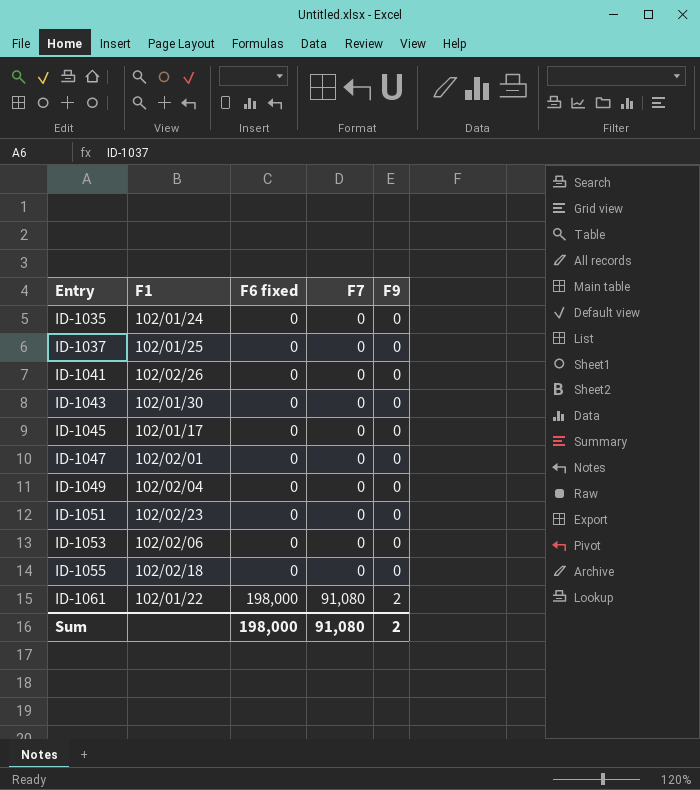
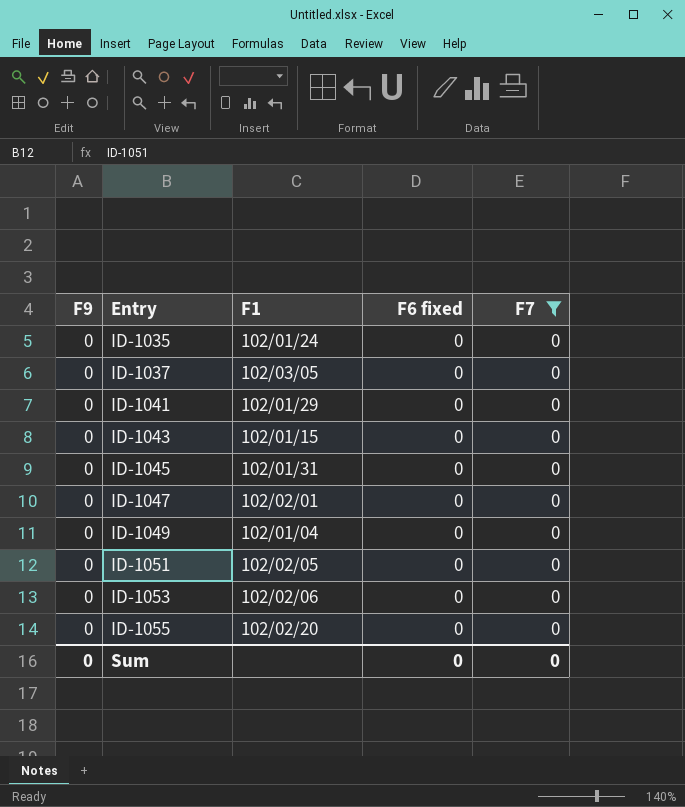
filter: none -> F7 = 0
column F9 | position: 5 -> 1
ID-1037 | F1: 102/01/25 -> 102/03/05
ID-1041 | F1: 102/02/26 -> 102/01/29
ID-1043 | F1: 102/01/30 -> 102/01/15
ID-1045 | F1: 102/01/17 -> 102/01/31
ID-1049 | F1: 102/02/04 -> 102/01/04
ID-1051 | F1: 102/02/23 -> 102/02/05
ID-1055 | F1: 102/02/18 -> 102/02/20
Sum | F9: 2 -> 0
Sum | F6 fixed: 198,000 -> 0
Sum | F7: 91,080 -> 0

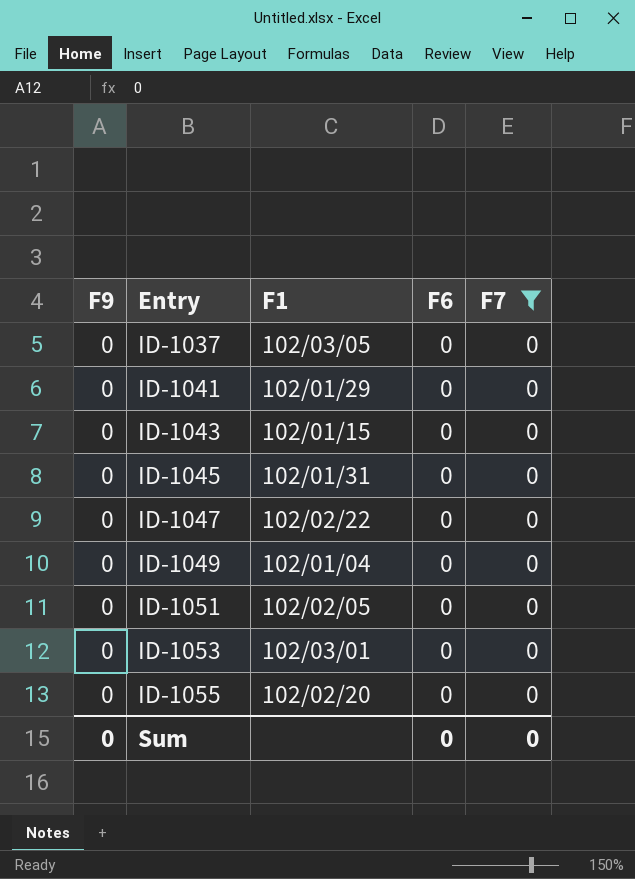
column name: F6 fixed -> F6
row ID-1035: 0 | 102/01/24 | 0 | 0 -> none
ID-1047 | F1: 102/02/01 -> 102/02/22
ID-1053 | F1: 102/02/06 -> 102/03/01

